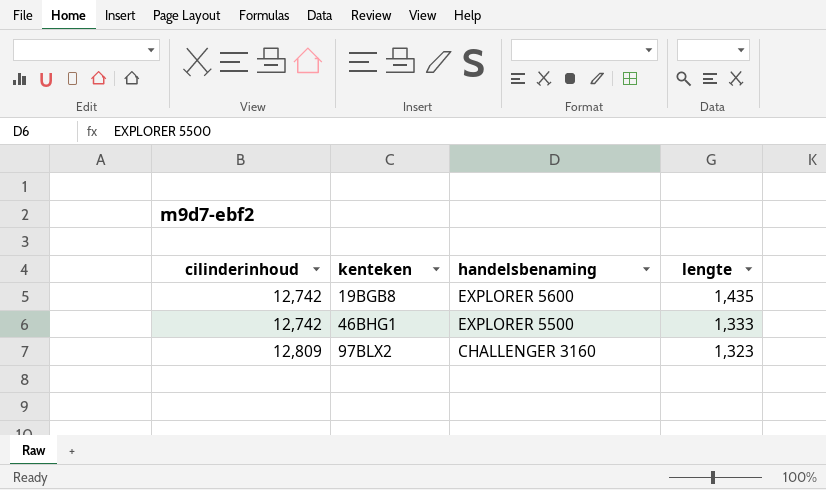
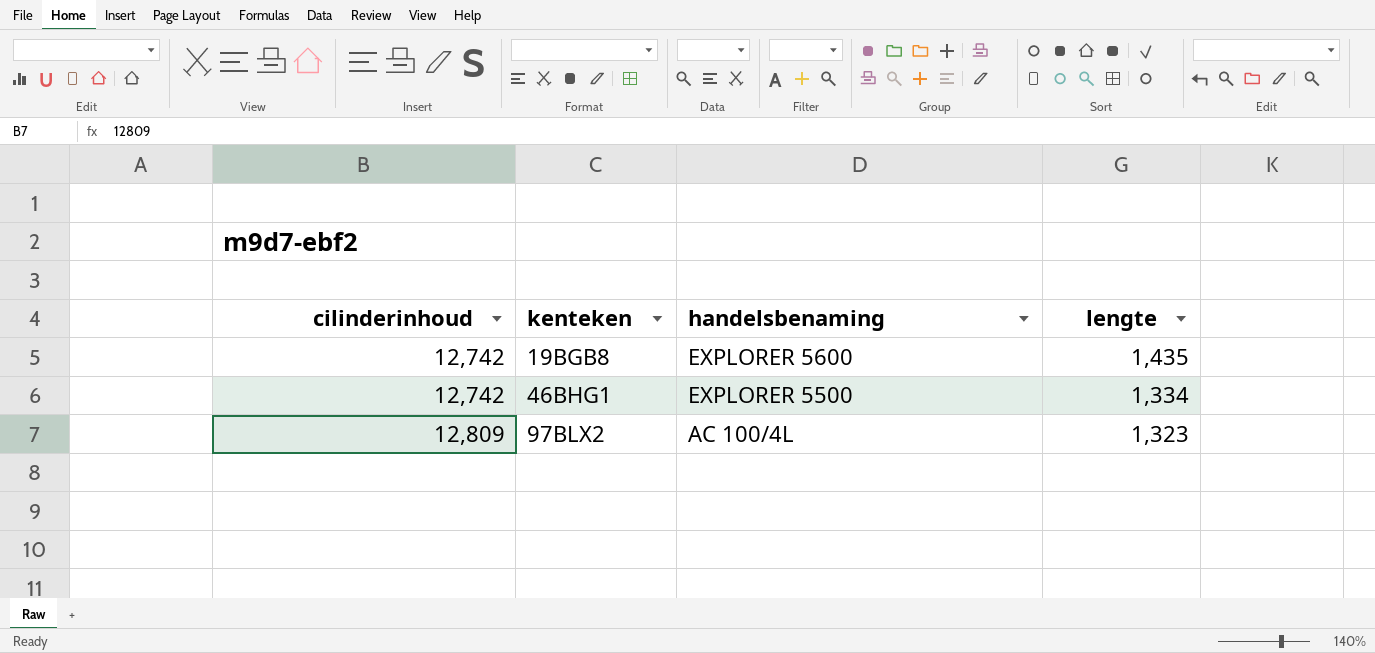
46BHG1 | lengte: 1,333 -> 1,334
97BLX2 | handelsbenaming: CHALLENGER 3160 -> AC 100/4L

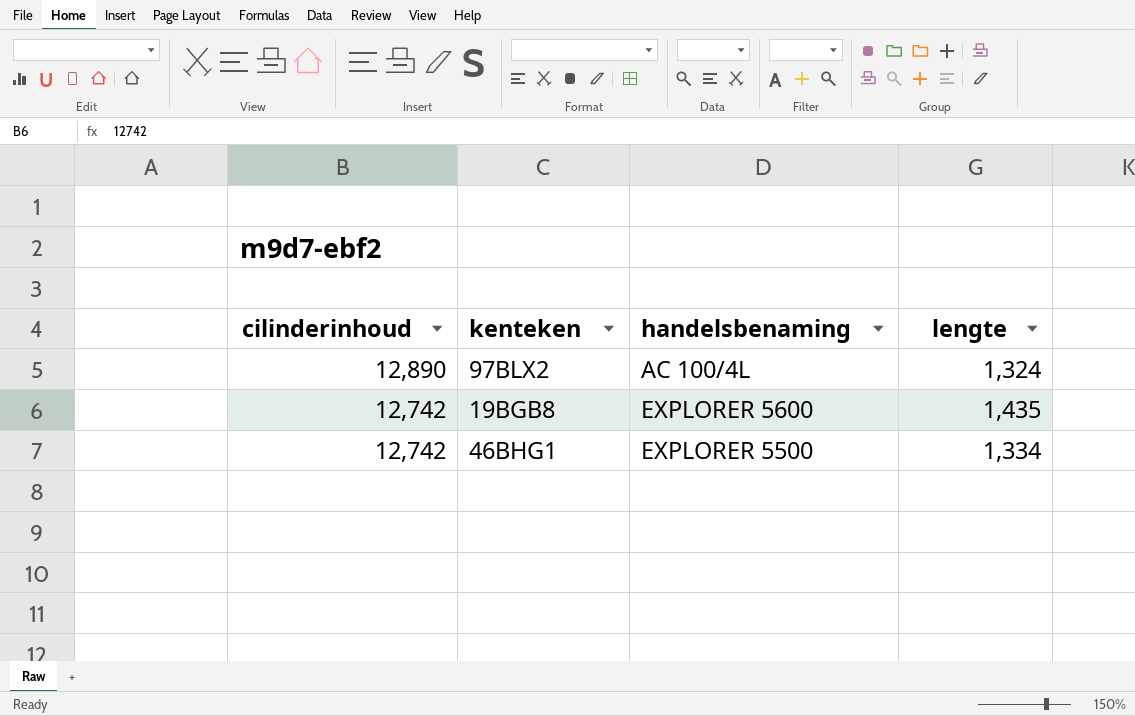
row order: cilinderinhoud ascending -> cilinderinhoud descending
97BLX2 | cilinderinhoud: 12,809 -> 12,890
97BLX2 | lengte: 1,323 -> 1,324

